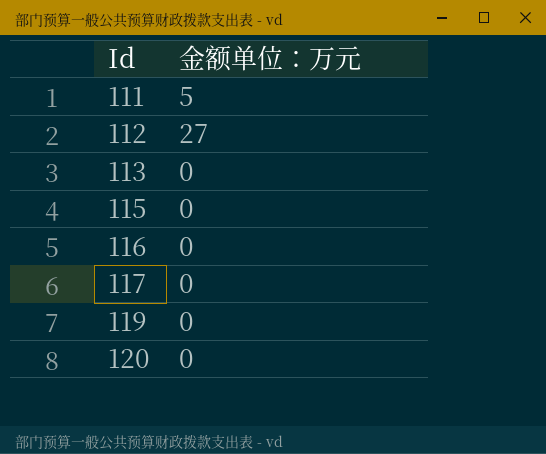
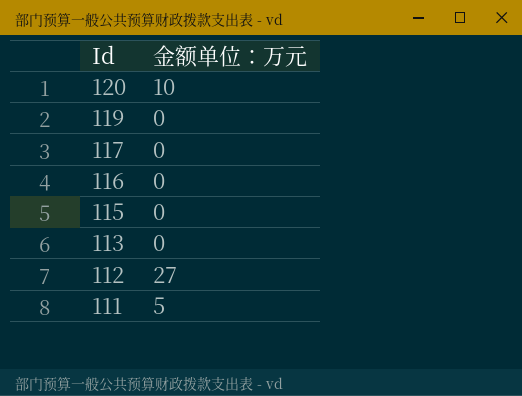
row order: Id ascending -> Id descending
120 | 金额单位：万元: 0 -> 10

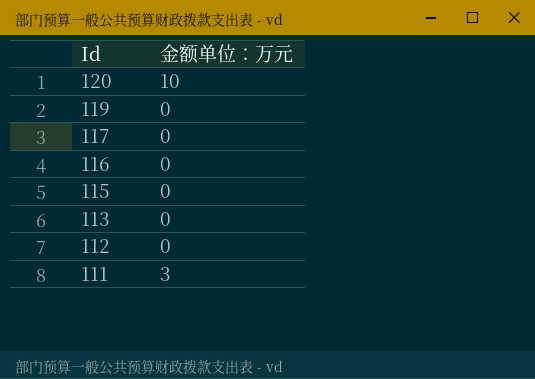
112 | 金额单位：万元: 27 -> 0
111 | 金额单位：万元: 5 -> 3

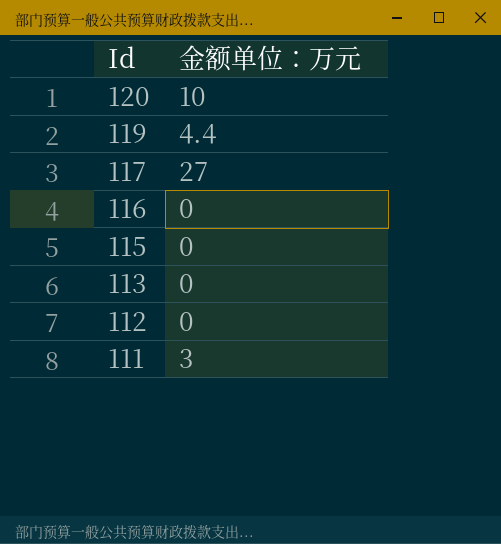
119 | 金额单位：万元: 0 -> 4.4
117 | 金额单位：万元: 0 -> 27

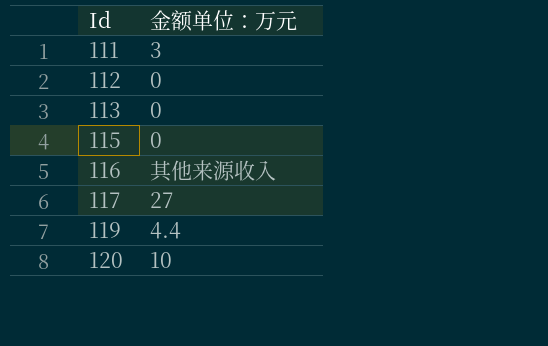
row order: Id descending -> Id ascending
116 | 金额单位：万元: 0 -> 其他来源收入

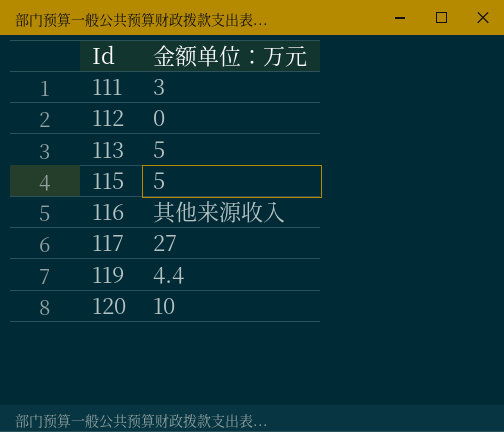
113 | 金额单位：万元: 0 -> 5
115 | 金额单位：万元: 0 -> 5

